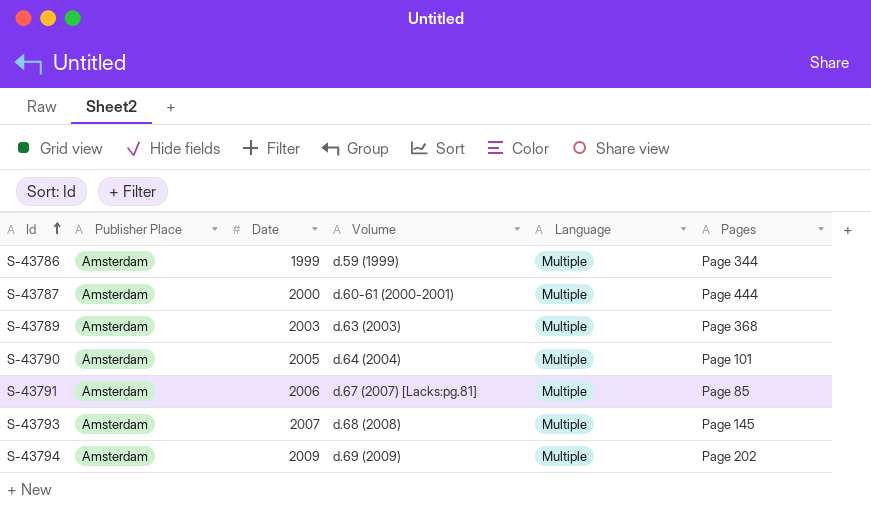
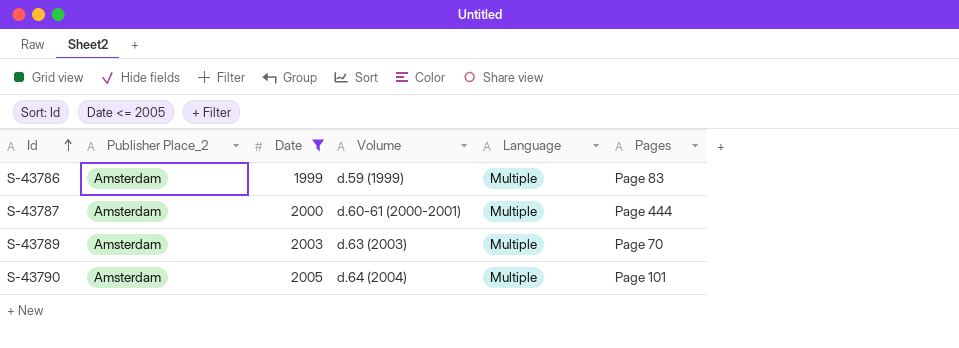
filter: none -> Date <= 2005
column name: Publisher Place -> Publisher Place_2
S-43786 | Pages: Page 344 -> Page 83
S-43789 | Pages: Page 368 -> Page 70

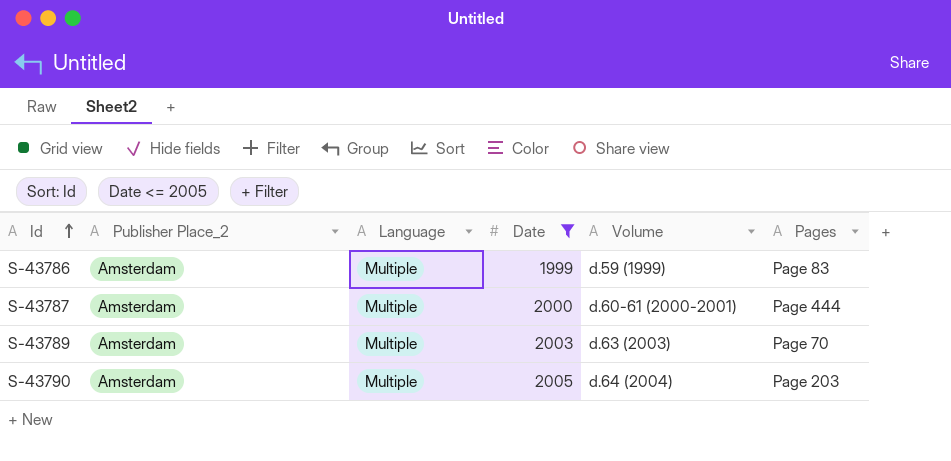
column Language | position: 5 -> 3
S-43790 | Pages: Page 101 -> Page 203

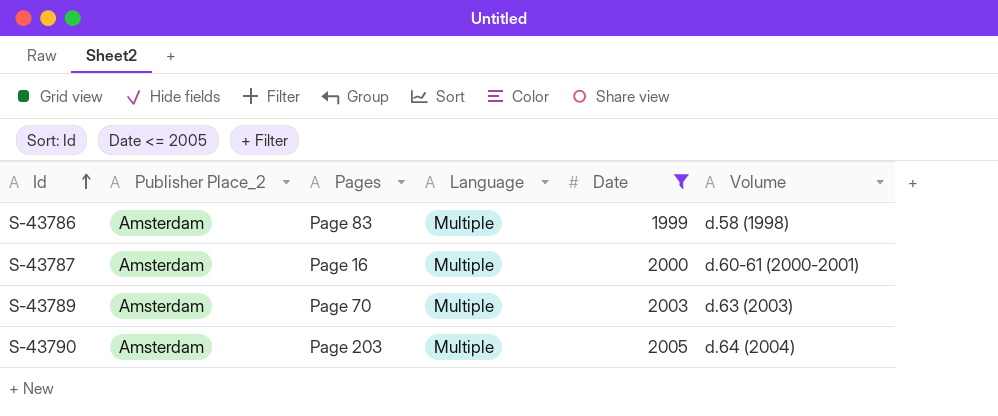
column Pages | position: 6 -> 3
S-43786 | Volume: d.59 (1999) -> d.58 (1998)
S-43787 | Pages: Page 444 -> Page 16

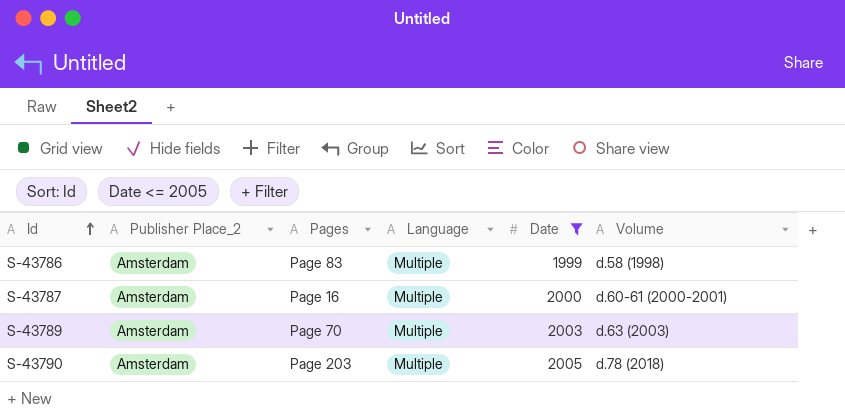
S-43790 | Volume: d.64 (2004) -> d.78 (2018)

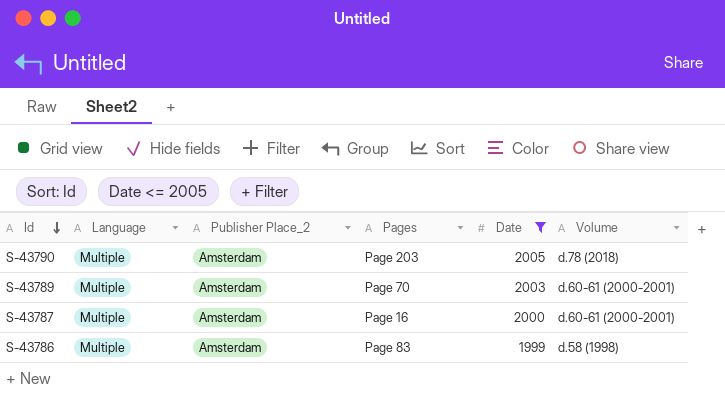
row order: Id ascending -> Id descending
column Language | position: 4 -> 2
S-43789 | Volume: d.63 (2003) -> d.60-61 (2000-2001)

